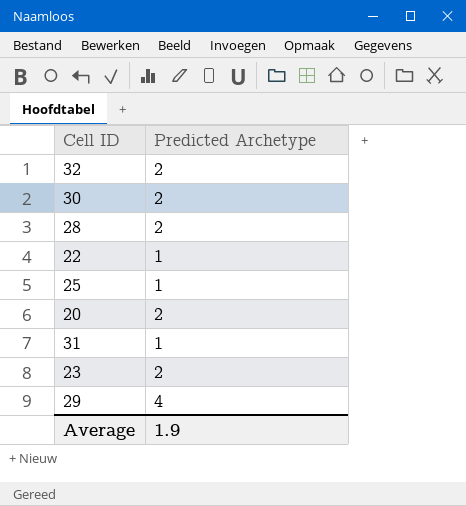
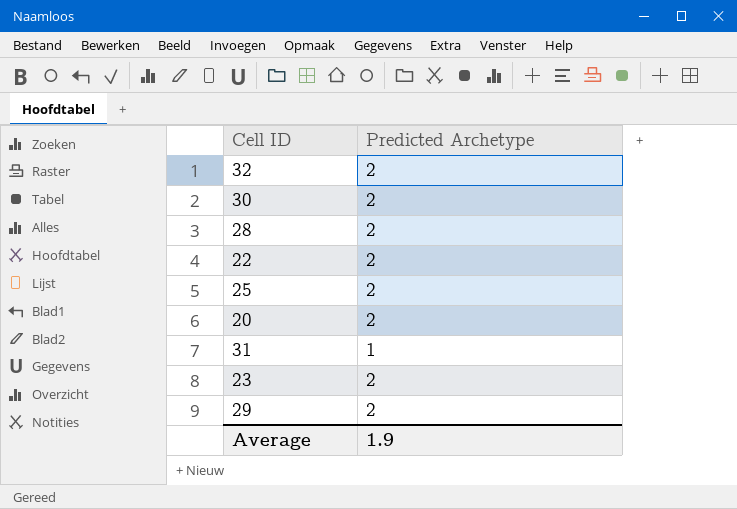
22 | Predicted Archetype: 1 -> 2
25 | Predicted Archetype: 1 -> 2
29 | Predicted Archetype: 4 -> 2

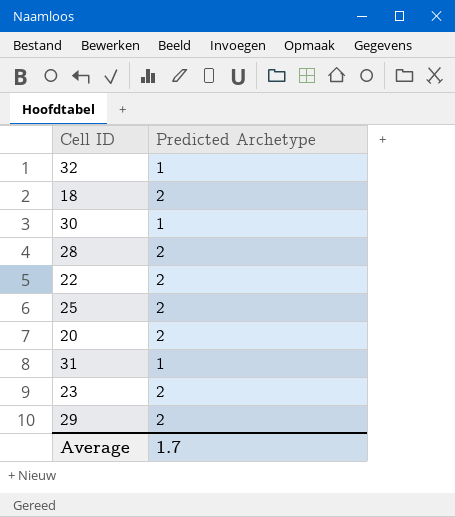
32 | Predicted Archetype: 2 -> 1
row 18: none -> 2
30 | Predicted Archetype: 2 -> 1
Average | Predicted Archetype: 1.9 -> 1.7

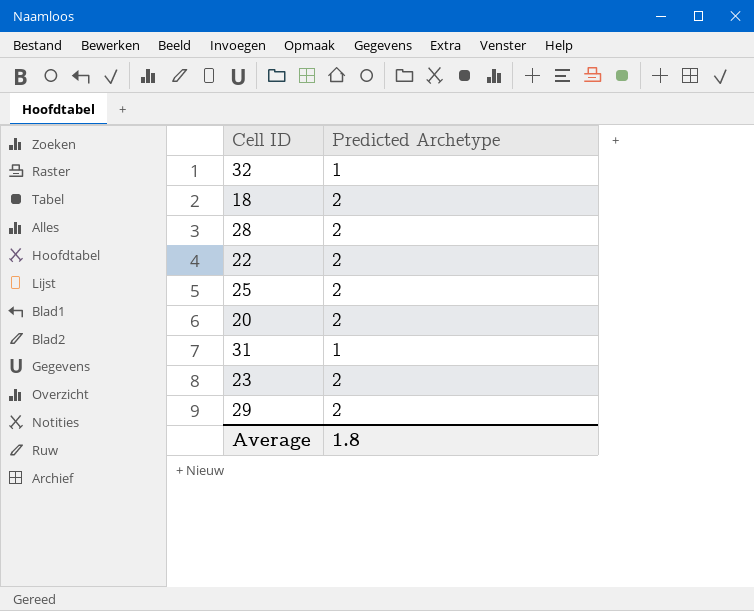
row 30: 1 -> none
Average | Predicted Archetype: 1.7 -> 1.8

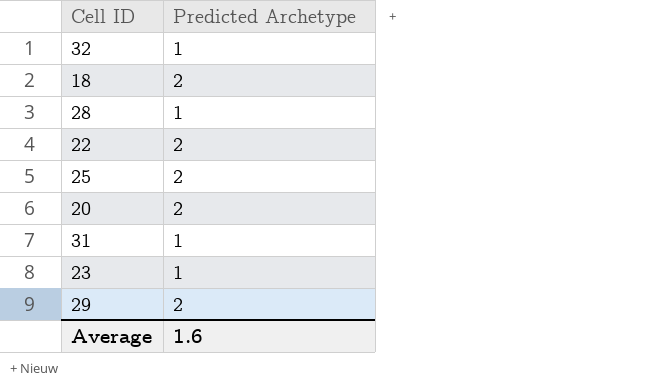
28 | Predicted Archetype: 2 -> 1
23 | Predicted Archetype: 2 -> 1
Average | Predicted Archetype: 1.8 -> 1.6

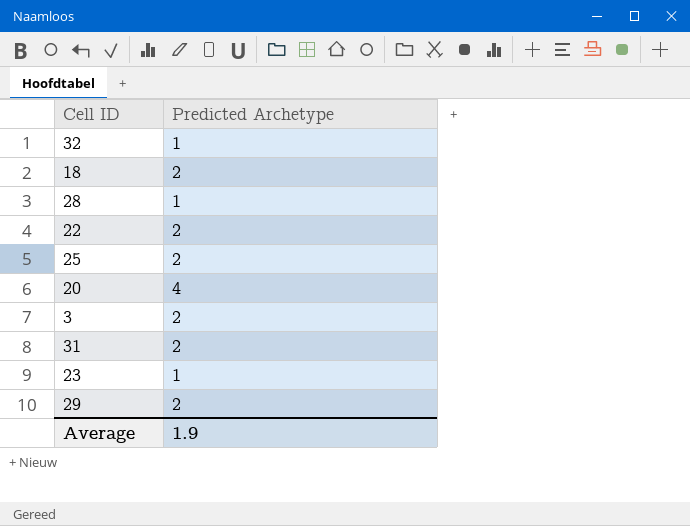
20 | Predicted Archetype: 2 -> 4
row 3: none -> 2
31 | Predicted Archetype: 1 -> 2
Average | Predicted Archetype: 1.6 -> 1.9

